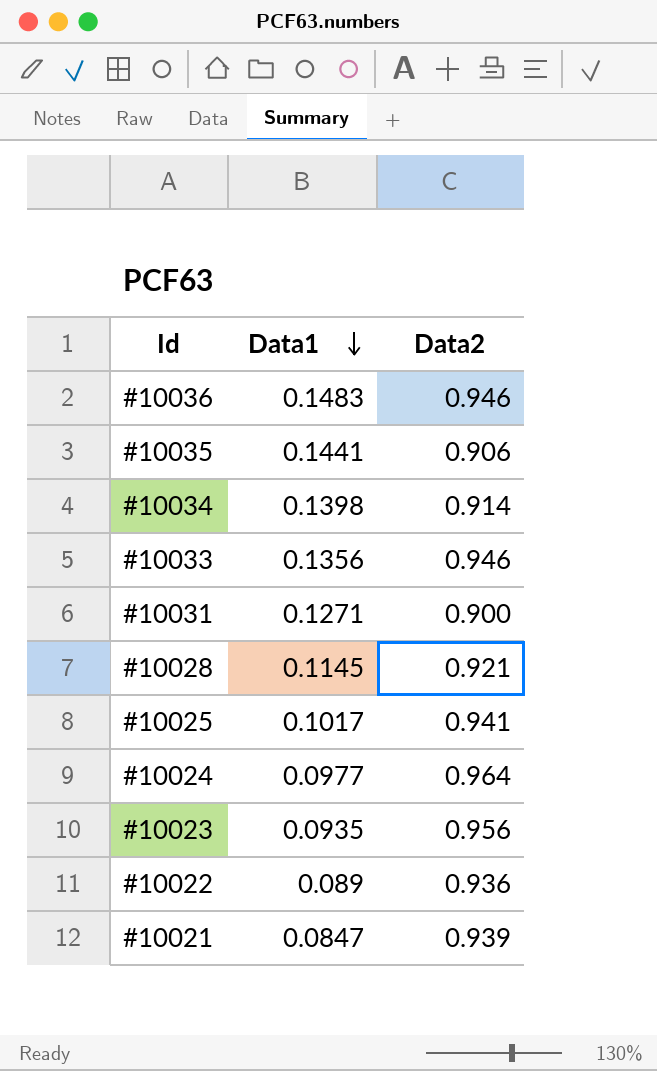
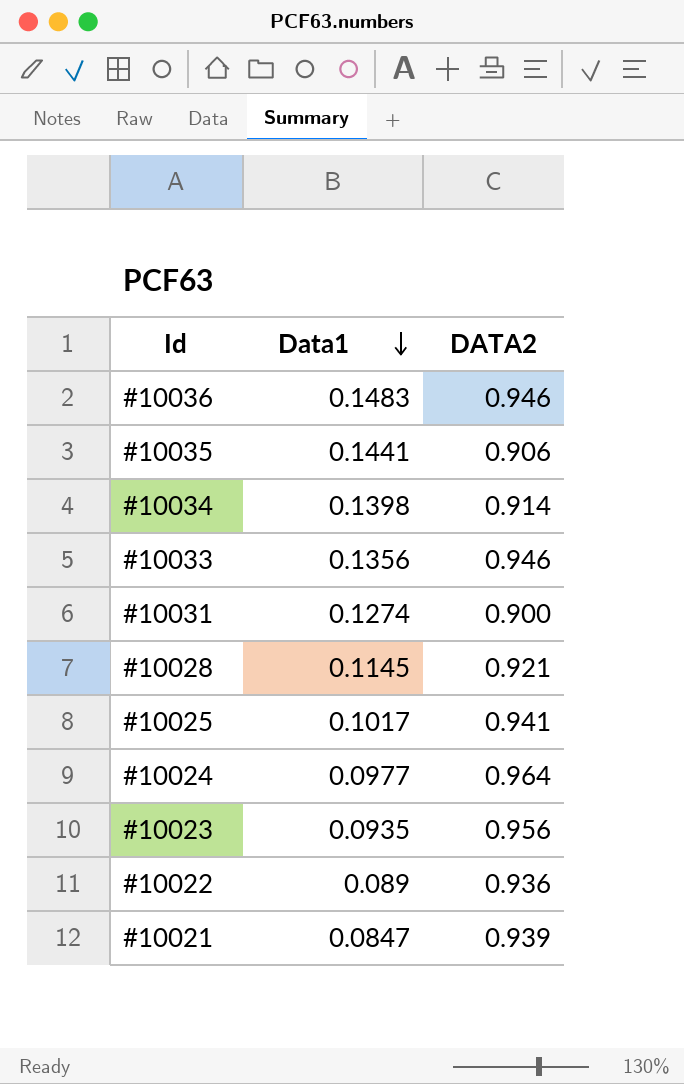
column name: Data2 -> DATA2
#10031 | Data1: 0.1271 -> 0.1274

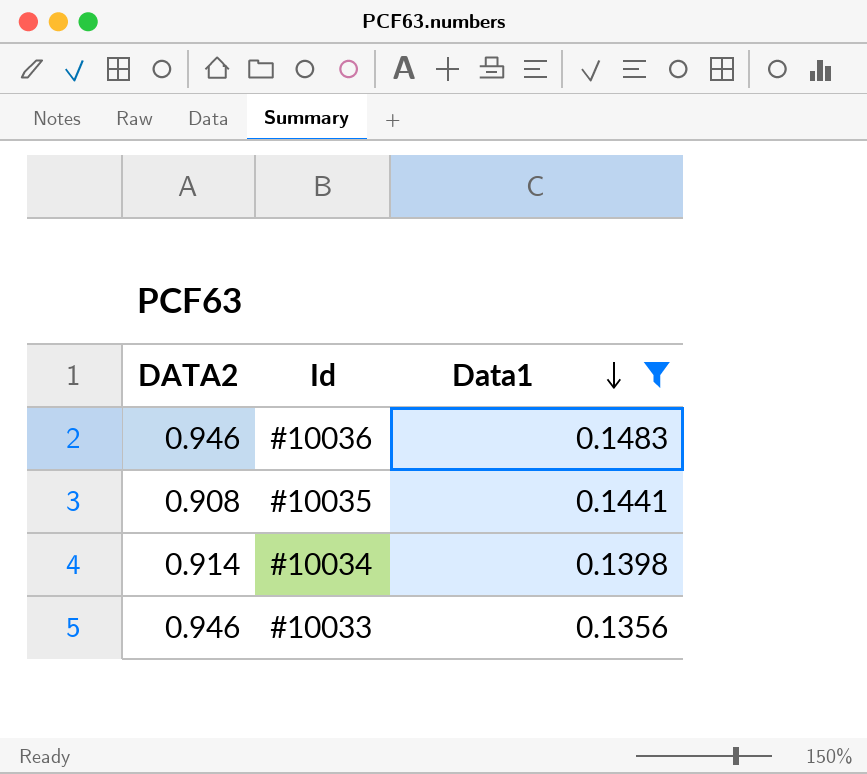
filter: none -> Data1 >= 0.1356
column DATA2 | position: 3 -> 1
#10035 | DATA2: 0.906 -> 0.908

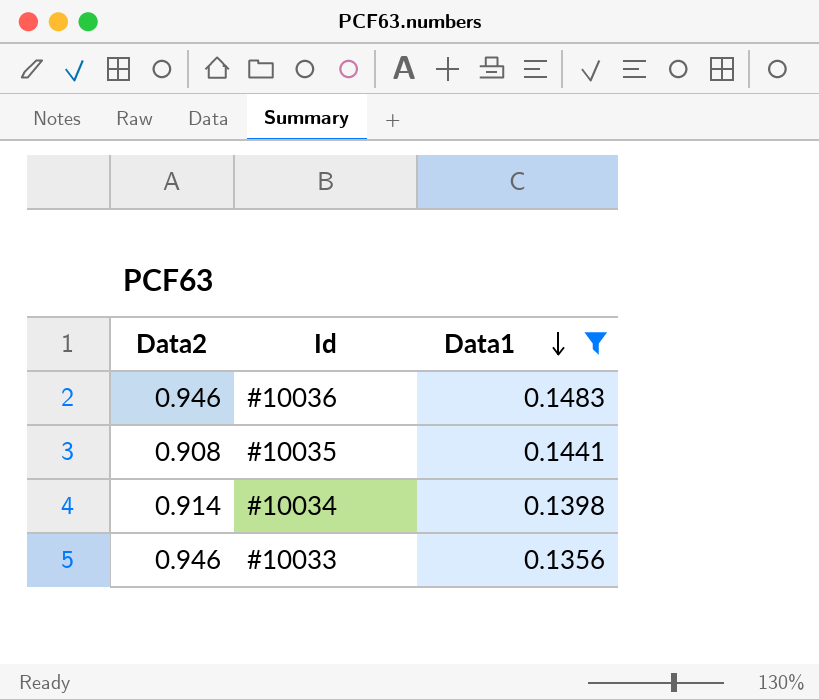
column name: DATA2 -> Data2

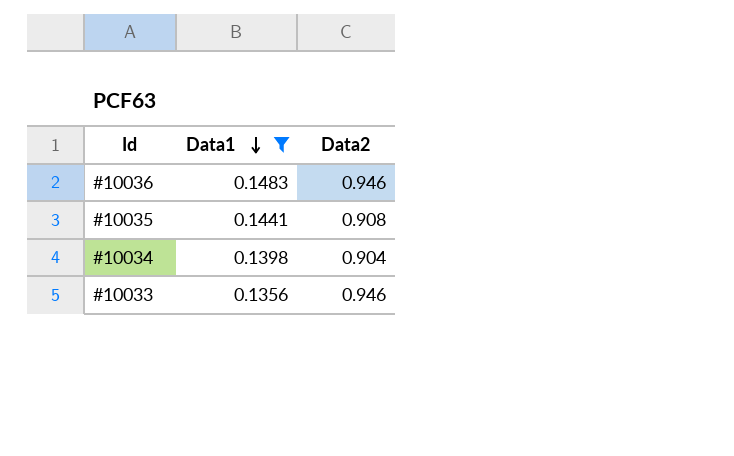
column Data2 | position: 1 -> 3
#10034 | Data2: 0.914 -> 0.904

